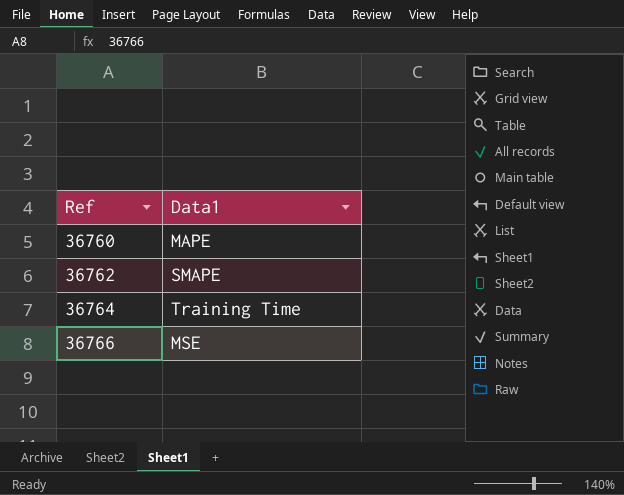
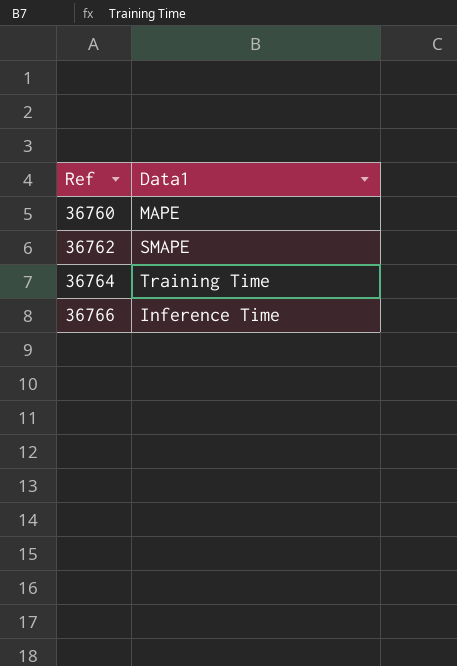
36766 | Data1: MSE -> Inference Time

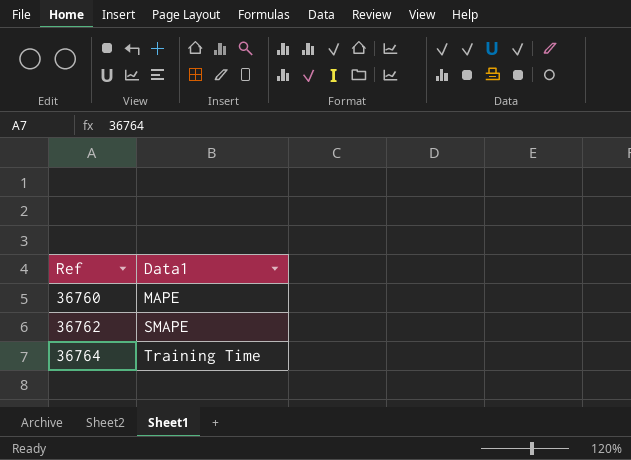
row 36766: Inference Time -> none

